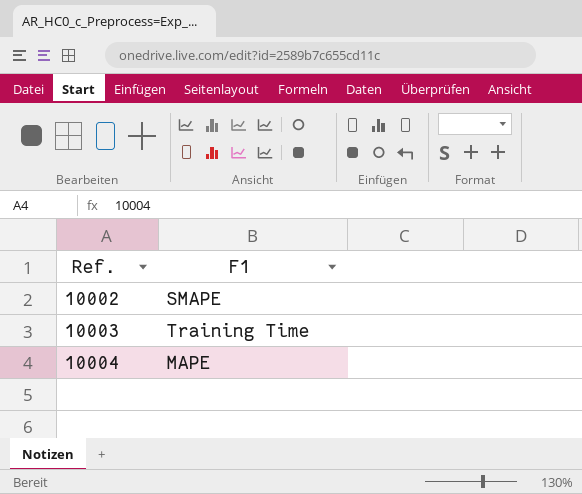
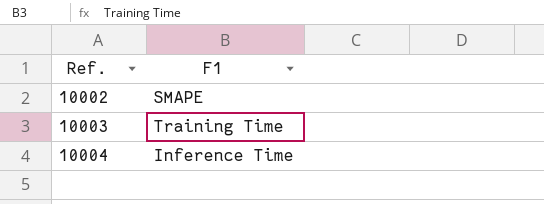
10004 | F1: MAPE -> Inference Time

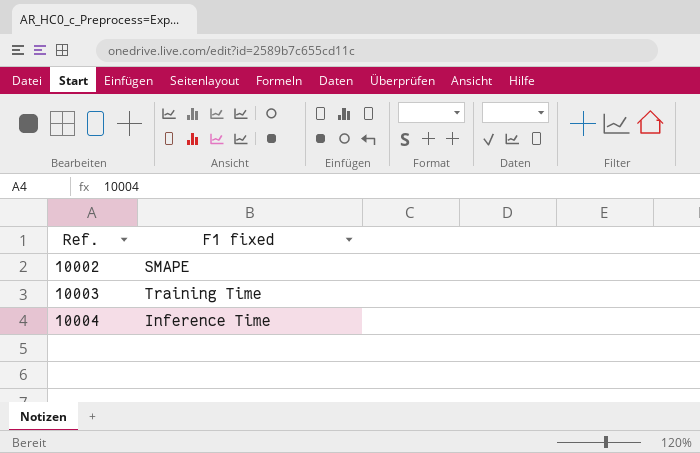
column name: F1 -> F1 fixed

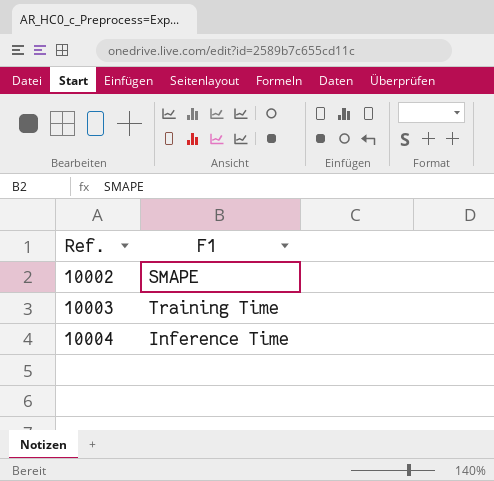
column name: F1 fixed -> F1

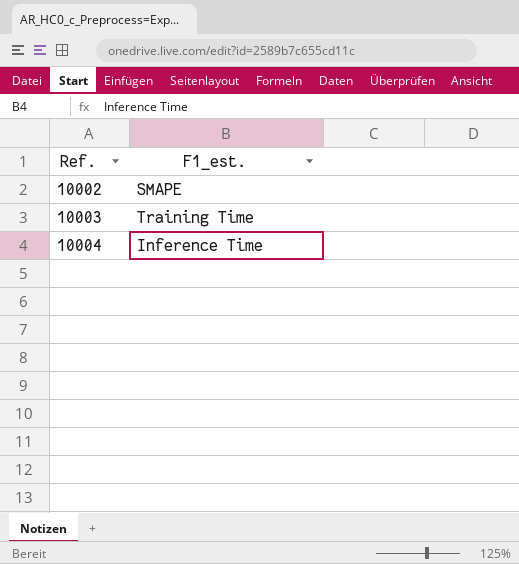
column name: F1 -> F1_est.

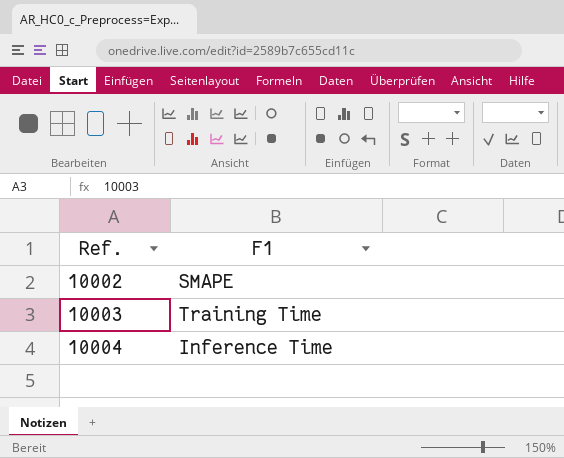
column name: F1_est. -> F1

